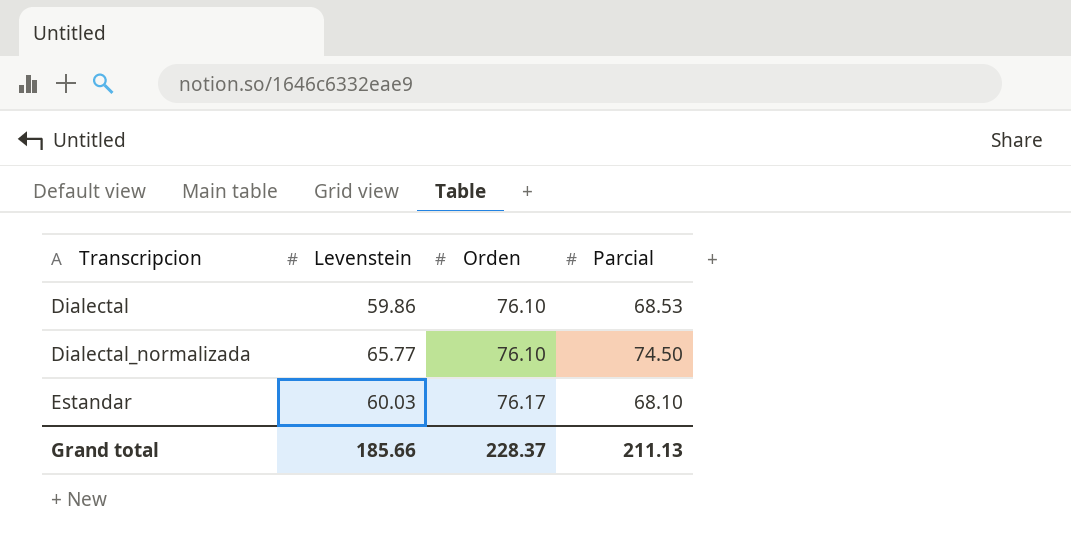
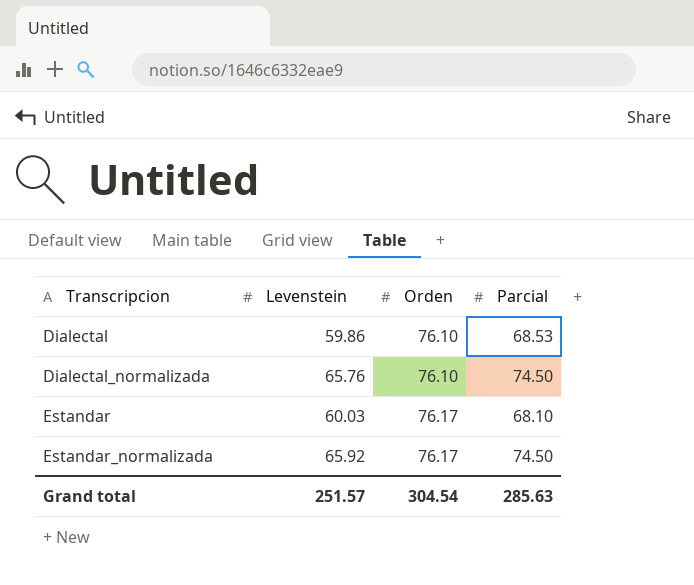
Dialectal_normalizada | Levenstein: 65.77 -> 65.76
row Estandar_normalizada: none -> 65.92 | 76.17 | 74.50
Grand total | Levenstein: 185.66 -> 251.57
Grand total | Orden: 228.37 -> 304.54
Grand total | Parcial: 211.13 -> 285.63

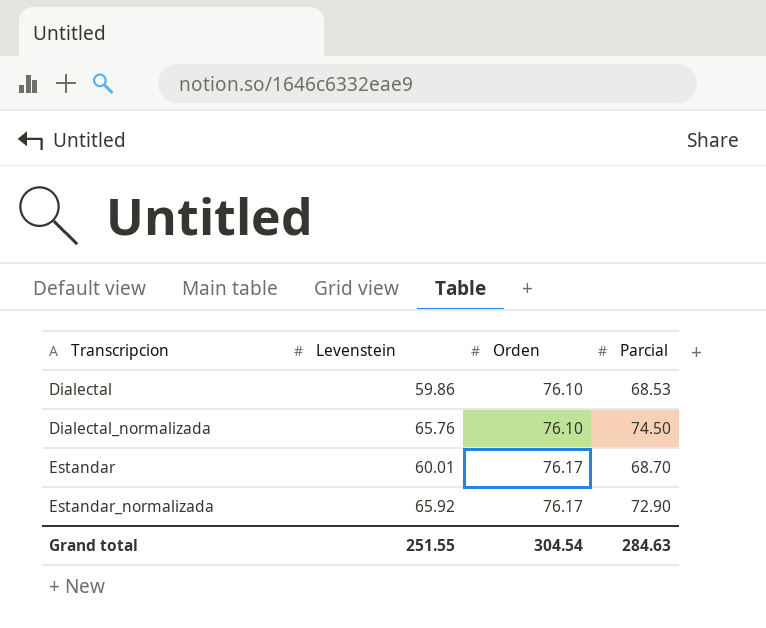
Estandar | Levenstein: 60.03 -> 60.01
Estandar | Parcial: 68.10 -> 68.70
Estandar_normalizada | Parcial: 74.50 -> 72.90
Grand total | Levenstein: 251.57 -> 251.55
Grand total | Parcial: 285.63 -> 284.63

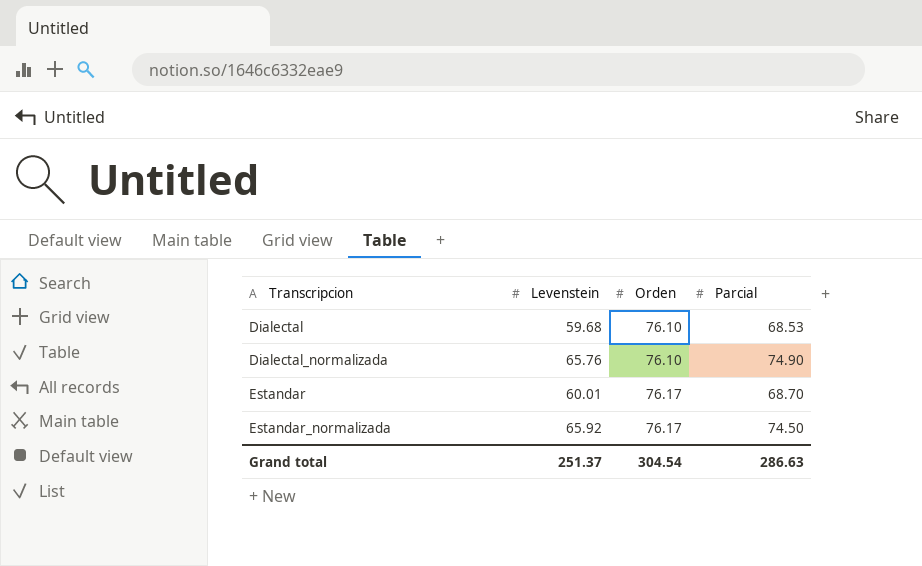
Dialectal | Levenstein: 59.86 -> 59.68
Dialectal_normalizada | Parcial: 74.50 -> 74.90
Estandar_normalizada | Parcial: 72.90 -> 74.50
Grand total | Levenstein: 251.55 -> 251.37
Grand total | Parcial: 284.63 -> 286.63

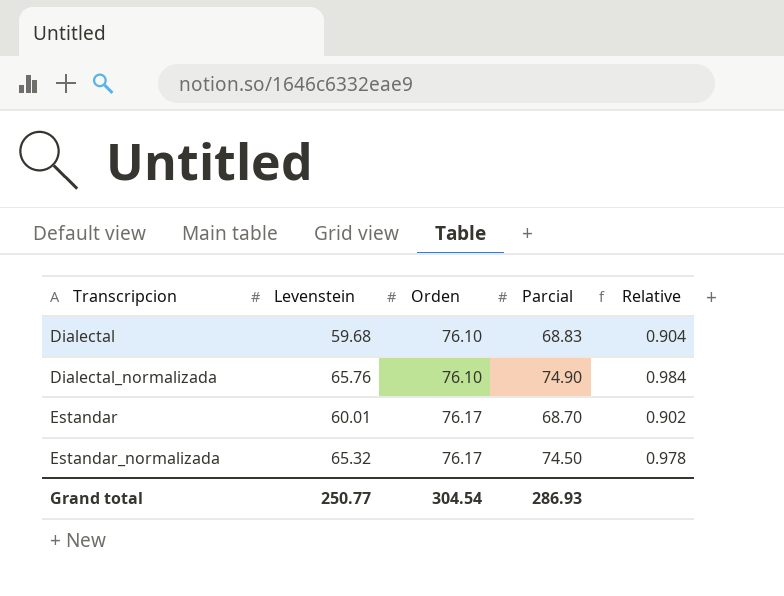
column Relative | formula: none -> [Parcial] / [Orden]
Dialectal | Parcial: 68.53 -> 68.83
Estandar_normalizada | Levenstein: 65.92 -> 65.32
Grand total | Levenstein: 251.37 -> 250.77
Grand total | Parcial: 286.63 -> 286.93

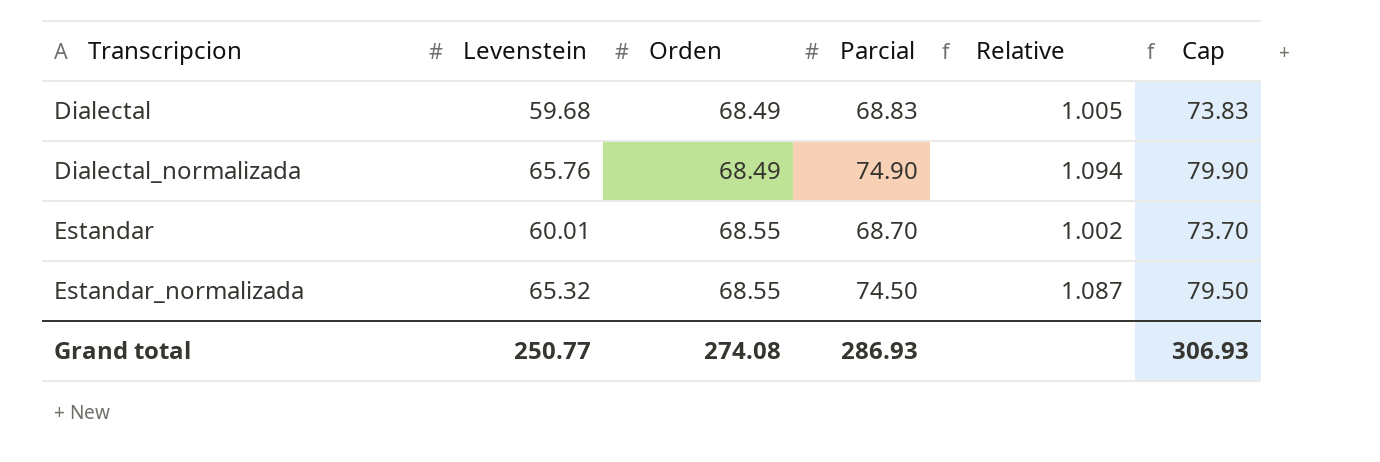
column Cap | formula: none -> [Parcial] + 5
Dialectal | Orden: 76.10 -> 68.49
Dialectal | Relative: 0.904 -> 1.005
Dialectal_normalizada | Orden: 76.10 -> 68.49
Dialectal_normalizada | Relative: 0.984 -> 1.094
Estandar | Orden: 76.17 -> 68.55
Estandar | Relative: 0.902 -> 1.002
Estandar_normalizada | Orden: 76.17 -> 68.55
Estandar_normalizada | Relative: 0.978 -> 1.087
Grand total | Orden: 304.54 -> 274.08

